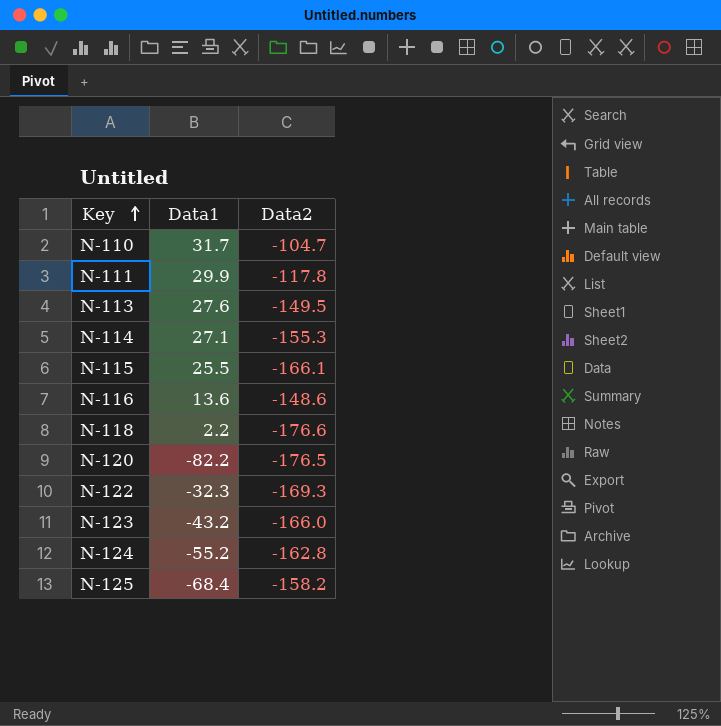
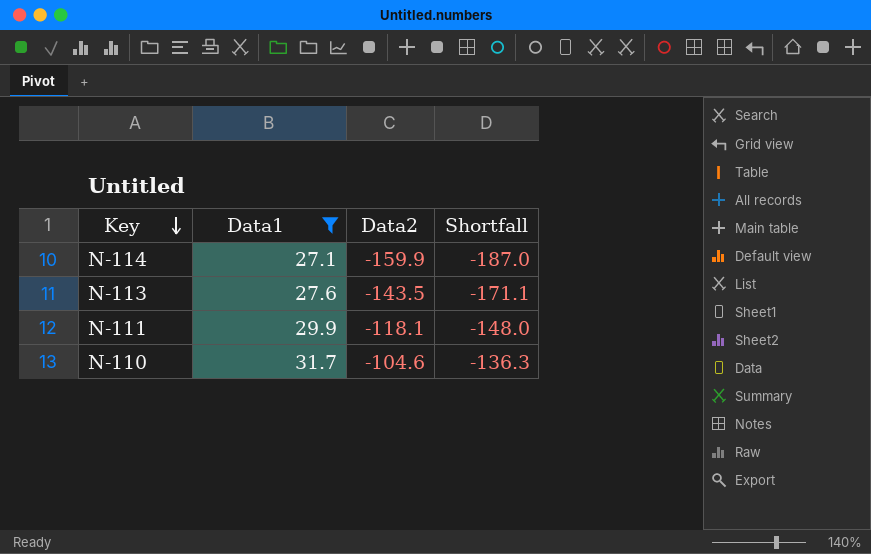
filter: none -> Data1 >= 27.1
row order: Key ascending -> Key descending
column Shortfall | formula: none -> [Data2] - [Data1]
N-114 | Data2: -155.3 -> -159.9
N-113 | Data2: -149.5 -> -143.5
N-111 | Data2: -117.8 -> -118.1
N-110 | Data2: -104.7 -> -104.6

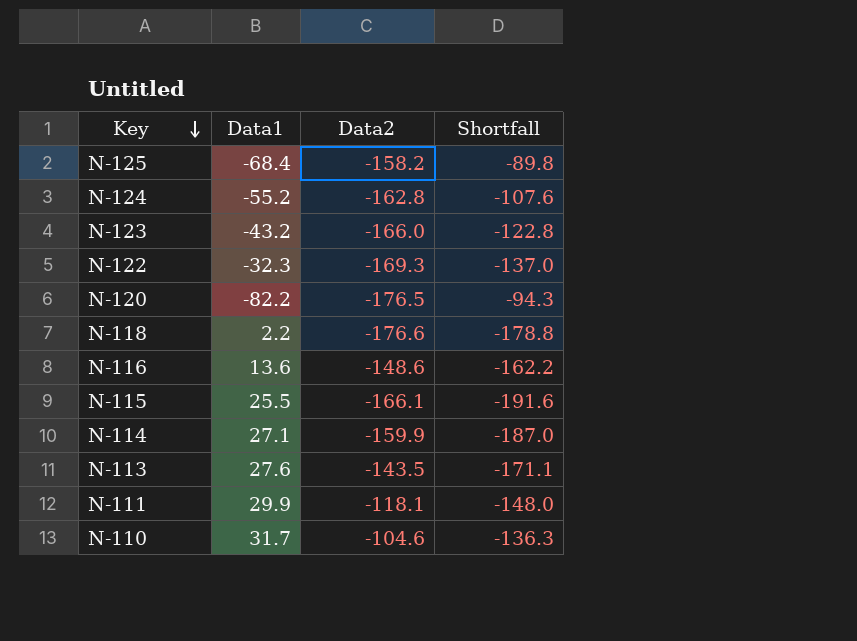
filter: Data1 >= 27.1 -> none

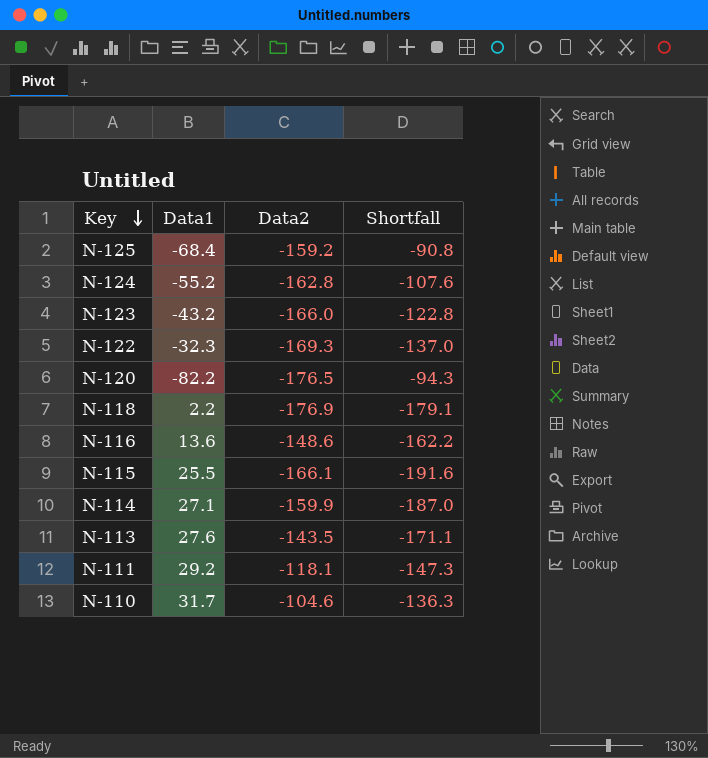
N-125 | Data2: -158.2 -> -159.2
N-125 | Shortfall: -89.8 -> -90.8
N-118 | Data2: -176.6 -> -176.9
N-118 | Shortfall: -178.8 -> -179.1
N-111 | Data1: 29.9 -> 29.2
N-111 | Shortfall: -148.0 -> -147.3

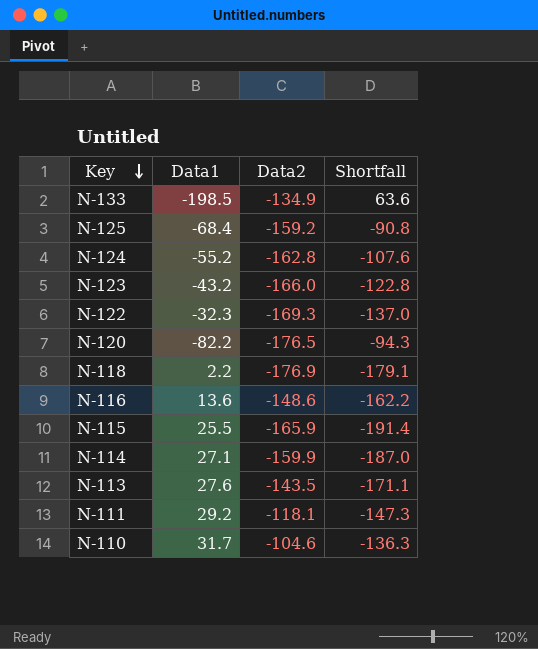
row N-133: none -> -198.5 | -134.9 | 63.6
N-115 | Data2: -166.1 -> -165.9
N-115 | Shortfall: -191.6 -> -191.4

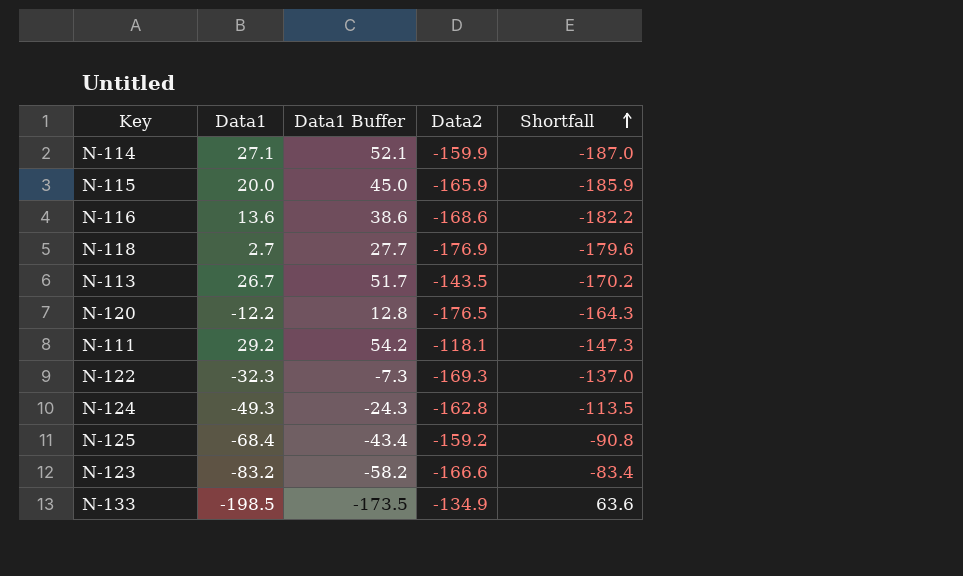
row order: Key descending -> Shortfall ascending
column Data1 Buffer | formula: none -> [Data1] + 25
row N-110: 31.7 | -104.6 | -136.3 -> none
N-115 | Data1: 25.5 -> 20.0
N-115 | Shortfall: -191.4 -> -185.9
N-116 | Data2: -148.6 -> -168.6
N-116 | Shortfall: -162.2 -> -182.2
N-118 | Data1: 2.2 -> 2.7
N-118 | Shortfall: -179.1 -> -179.6
N-113 | Data1: 27.6 -> 26.7
N-113 | Shortfall: -171.1 -> -170.2
N-120 | Data1: -82.2 -> -12.2
N-120 | Shortfall: -94.3 -> -164.3
N-124 | Data1: -55.2 -> -49.3
N-124 | Shortfall: -107.6 -> -113.5
N-123 | Data1: -43.2 -> -83.2
N-123 | Data2: -166.0 -> -166.6
N-123 | Shortfall: -122.8 -> -83.4

